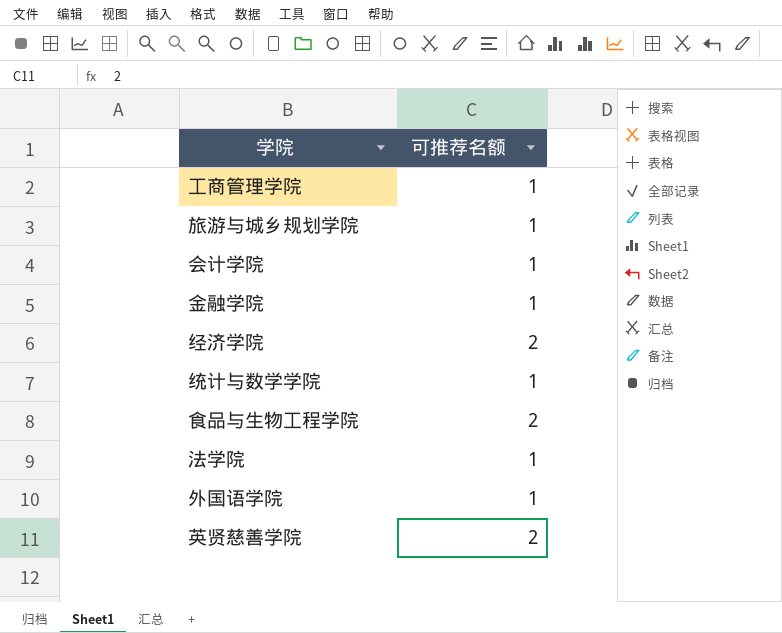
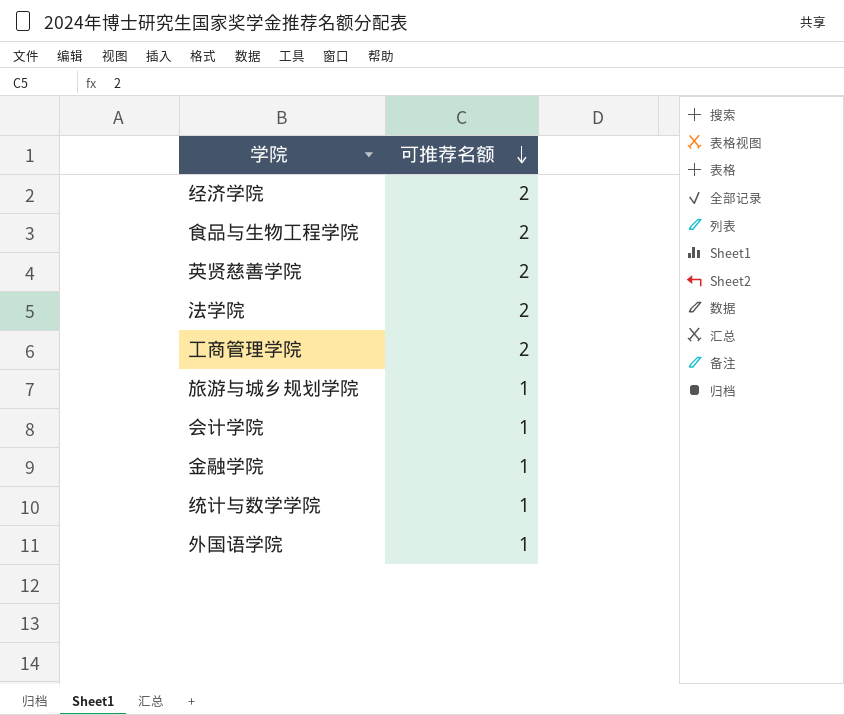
row order: none -> 可推荐名额 descending
法学院 | 可推荐名额: 1 -> 2
工商管理学院 | 可推荐名额: 1 -> 2

